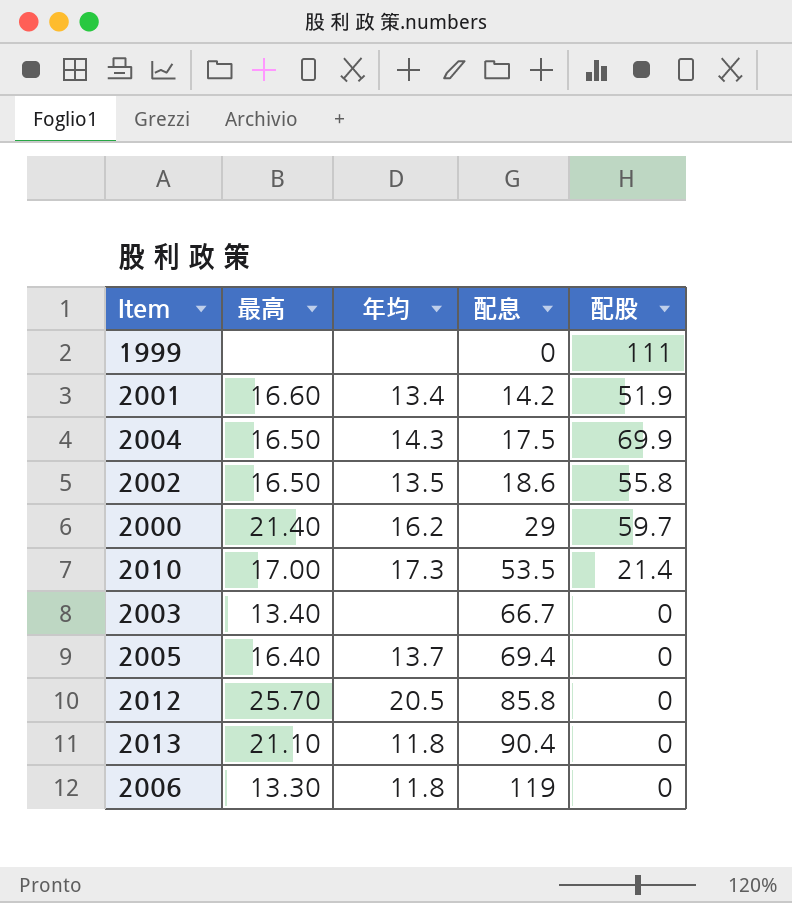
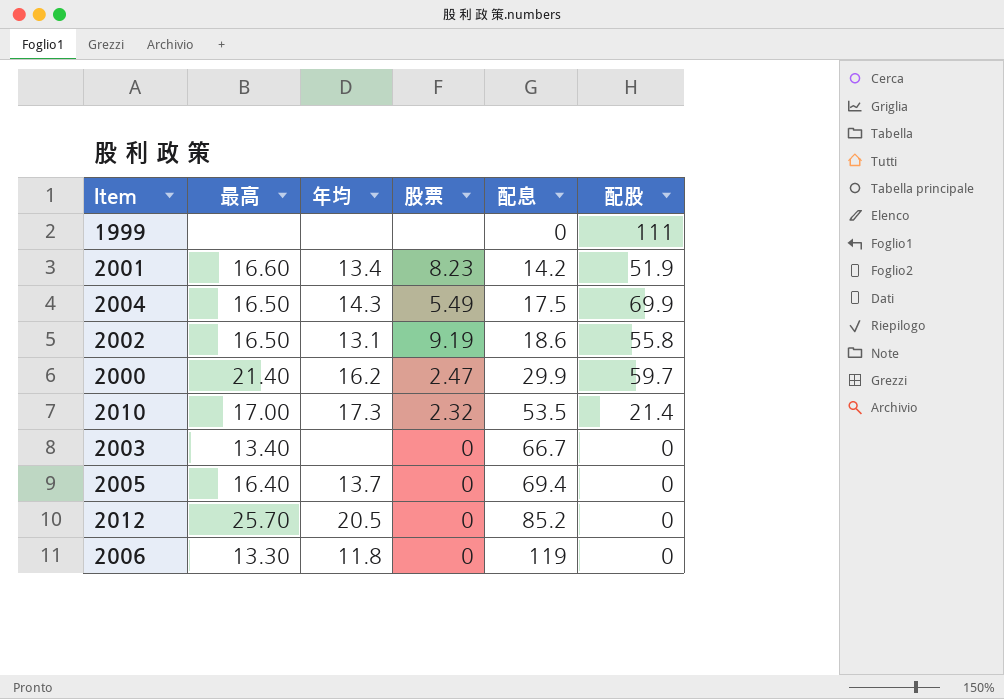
column 股票 | position: none -> 4
row 2013: 21.10 | 11.8 | 90.4 | 0 -> none
2002 | 年均: 13.5 -> 13.1
2000 | 配息: 29 -> 29.9
2012 | 配息: 85.8 -> 85.2

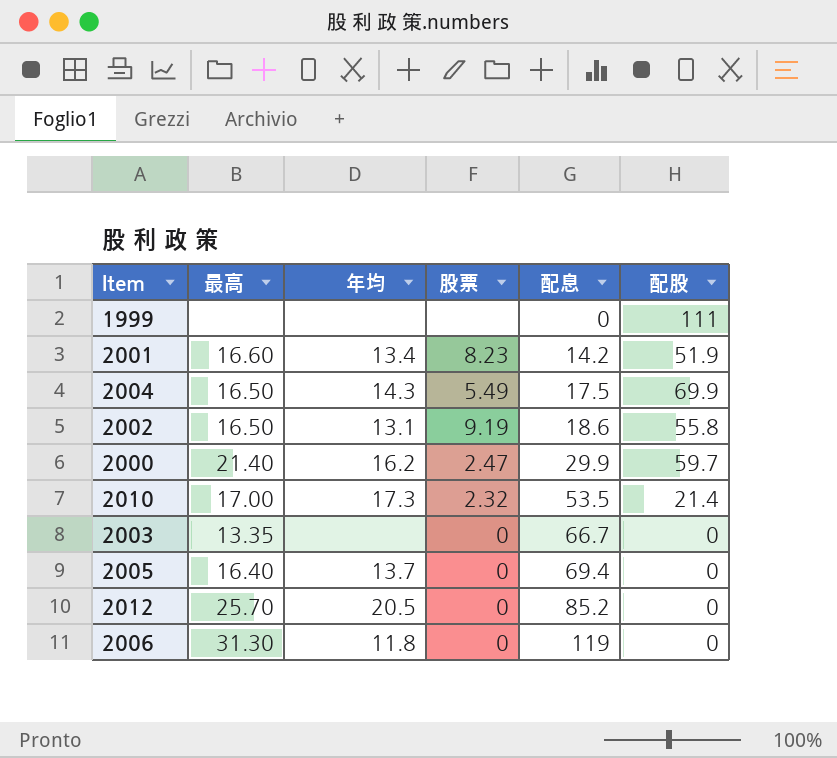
2003 | 最高: 13.40 -> 13.35
2006 | 最高: 13.30 -> 31.30

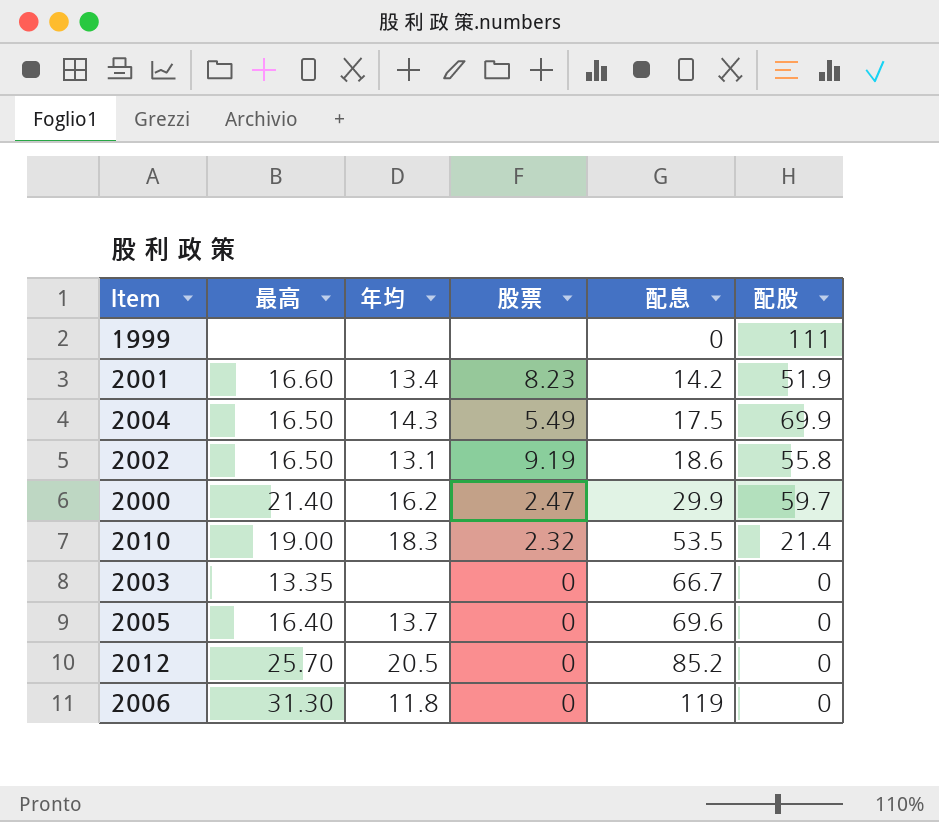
2010 | 最高: 17.00 -> 19.00
2010 | 年均: 17.3 -> 18.3
2005 | 配息: 69.4 -> 69.6

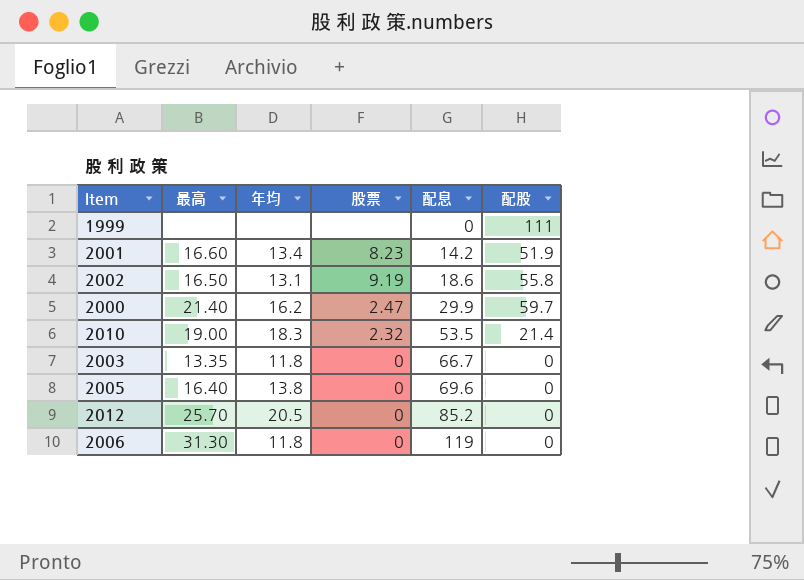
row 2004: 16.50 | 14.3 | 5.49 | 17.5 | 69.9 -> none
2003 | 年均: none -> 11.8
2005 | 年均: 13.7 -> 13.8

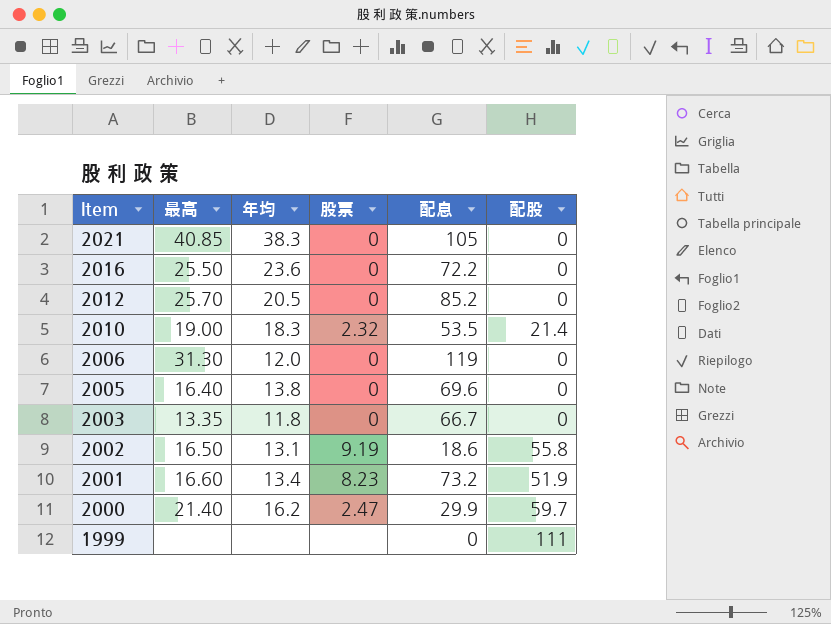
row order: 配息 ascending -> Item descending
row 2021: none -> 40.85 | 38.3 | 0 | 105 | 0
row 2016: none -> 25.50 | 23.6 | 0 | 72.2 | 0
2006 | 年均: 11.8 -> 12.0
2001 | 配息: 14.2 -> 73.2

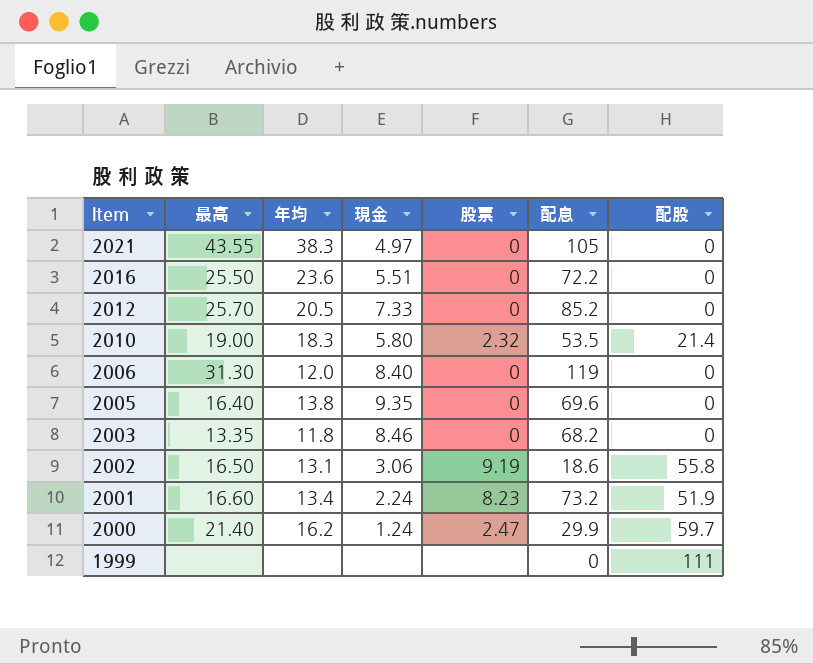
column 現金 | position: none -> 4
2021 | 最高: 40.85 -> 43.55
2003 | 配息: 66.7 -> 68.2

